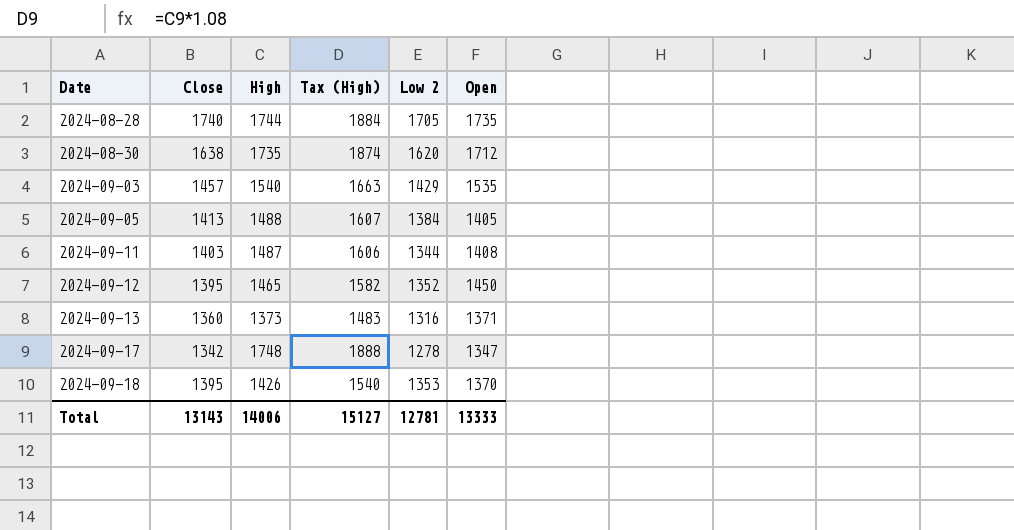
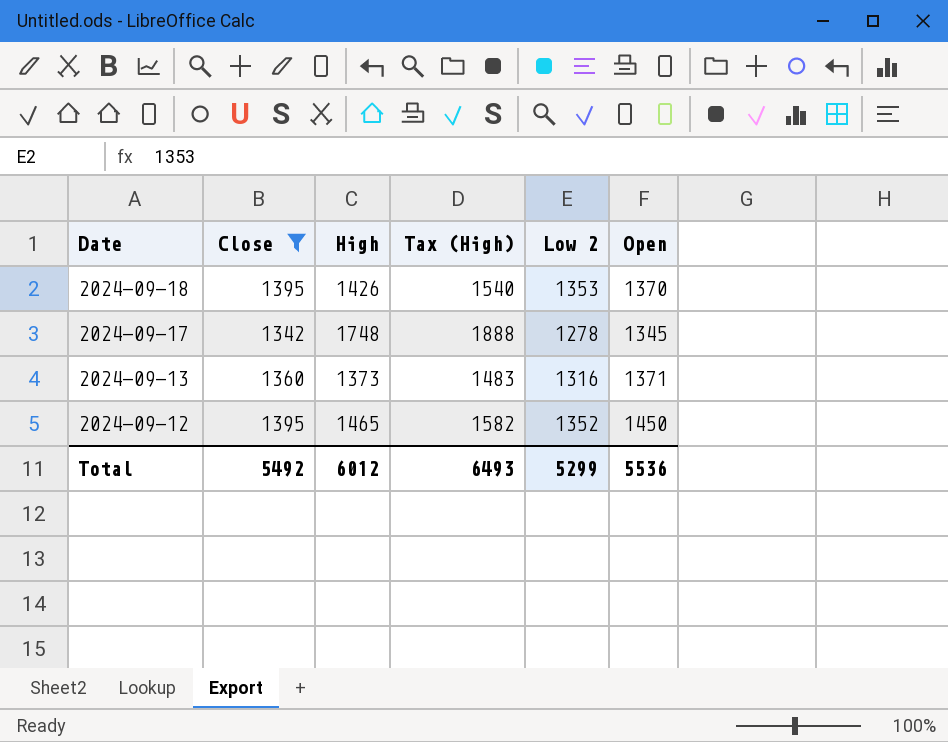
filter: none -> Close <= 1395
row order: Date ascending -> Date descending
2024-09-17 | Open: 1347 -> 1345
Total | Close: 13143 -> 5492
Total | High: 14006 -> 6012
Total | Tax (High): 15127 -> 6493
Total | Low 2: 12781 -> 5299
Total | Open: 13333 -> 5536

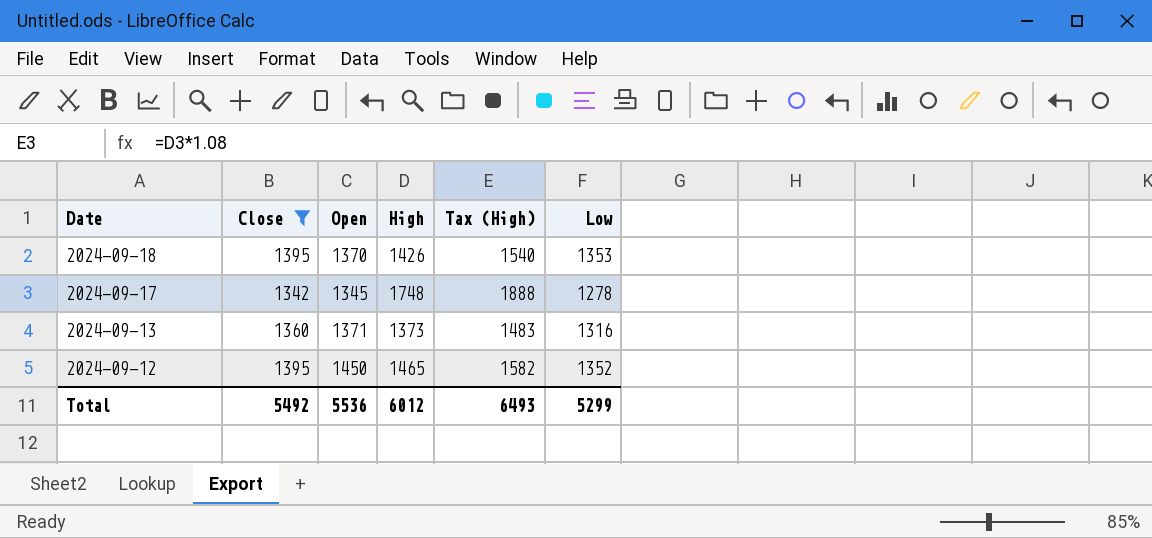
column Open | position: 6 -> 3
column name: Low 2 -> Low

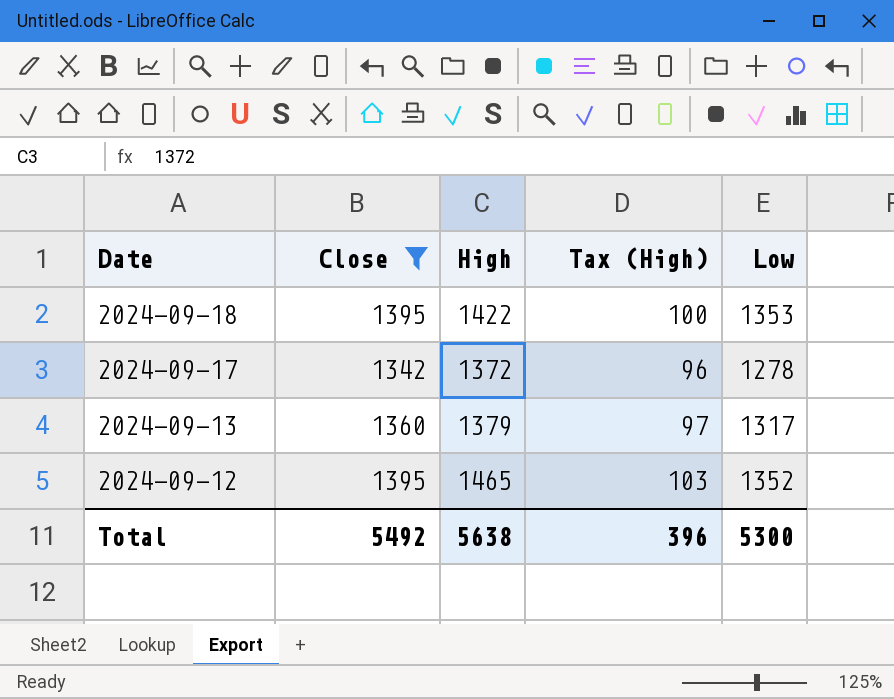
column Open | position: 3 -> none
column Tax (High) | formula: [High] * 1.08 -> [High] * 0.07
2024-09-18 | High: 1426 -> 1422
2024-09-17 | High: 1748 -> 1372
2024-09-13 | High: 1373 -> 1379
2024-09-13 | Low: 1316 -> 1317
Total | High: 6012 -> 5638
Total | Tax (High): 6493 -> 396
Total | Low: 5299 -> 5300

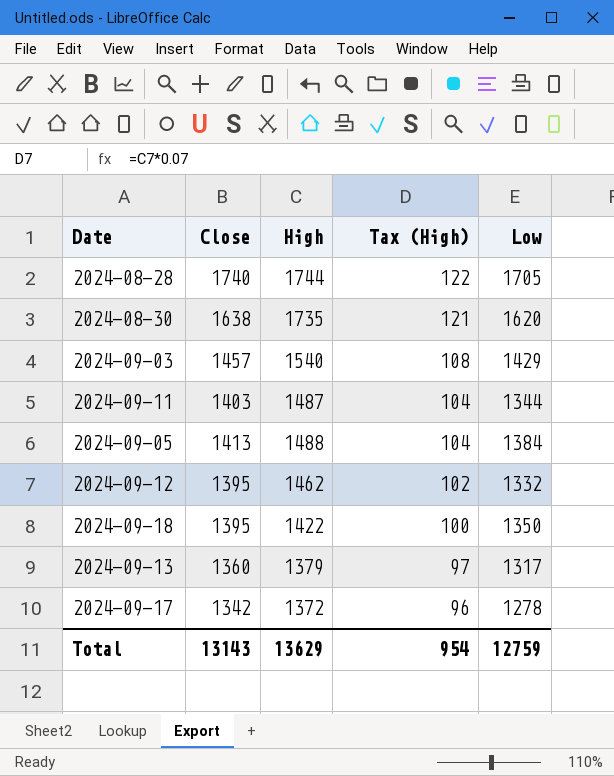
filter: Close <= 1395 -> none
row order: Date descending -> Tax (High) descending
2024-09-12 | High: 1465 -> 1462
2024-09-12 | Tax (High): 103 -> 102
2024-09-12 | Low: 1352 -> 1332
2024-09-18 | Low: 1353 -> 1350
Total | Close: 5492 -> 13143
Total | High: 5638 -> 13629
Total | Tax (High): 396 -> 954
Total | Low: 5300 -> 12759

